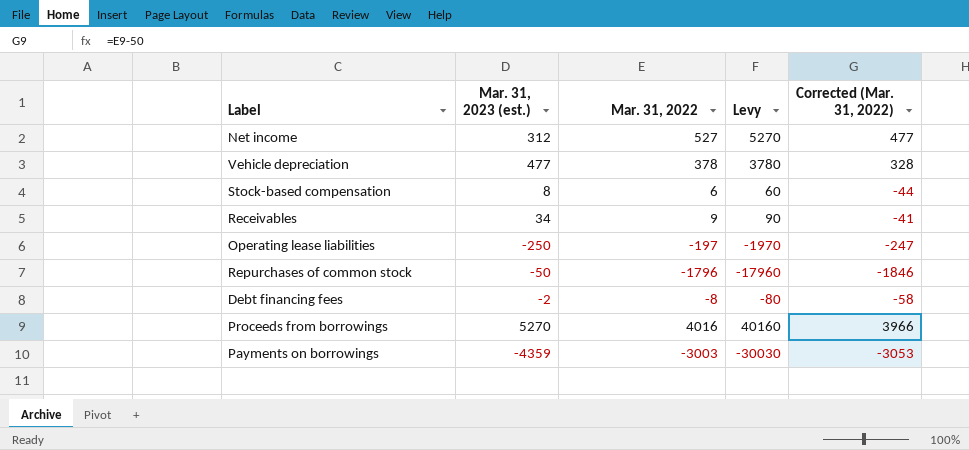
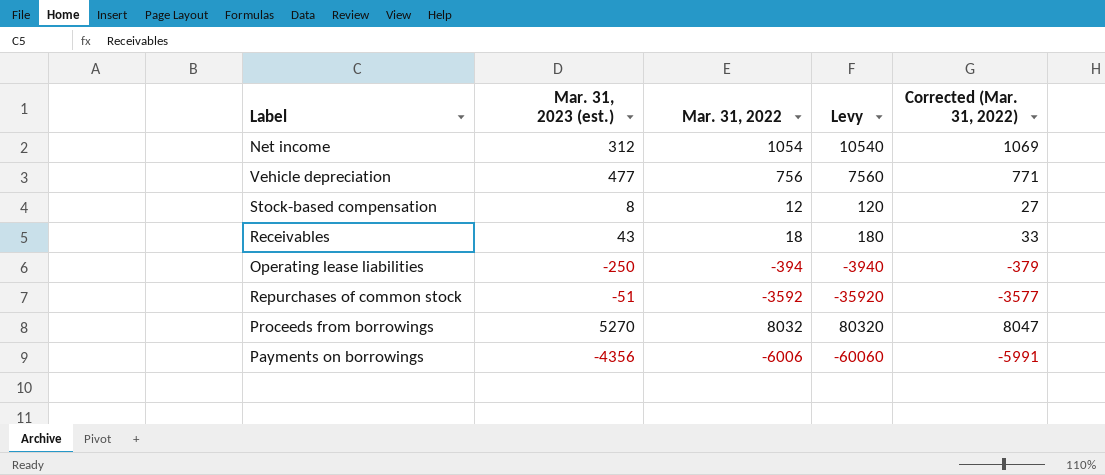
column Corrected (Mar. 31, 2022) | formula: [Mar. 31, 2022] - 50 -> [Mar. 31, 2022] + 15
row Debt financing fees: -2 | -8 | -80 | -58 -> none
Net income | Mar. 31, 2022: 527 -> 1054
Net income | Levy: 5270 -> 10540
Vehicle depreciation | Mar. 31, 2022: 378 -> 756
Vehicle depreciation | Levy: 3780 -> 7560
Stock-based compensation | Mar. 31, 2022: 6 -> 12
Stock-based compensation | Levy: 60 -> 120
Receivables | Mar. 31, 2023 (est.): 34 -> 43
Receivables | Mar. 31, 2022: 9 -> 18
Receivables | Levy: 90 -> 180
Operating lease liabilities | Mar. 31, 2022: -197 -> -394
Operating lease liabilities | Levy: -1970 -> -3940
Repurchases of common stock | Mar. 31, 2023 (est.): -50 -> -51
Repurchases of common stock | Mar. 31, 2022: -1796 -> -3592
Repurchases of common stock | Levy: -17960 -> -35920
Proceeds from borrowings | Mar. 31, 2022: 4016 -> 8032
Proceeds from borrowings | Levy: 40160 -> 80320
Payments on borrowings | Mar. 31, 2023 (est.): -4359 -> -4356
Payments on borrowings | Mar. 31, 2022: -3003 -> -6006
Payments on borrowings | Levy: -30030 -> -60060

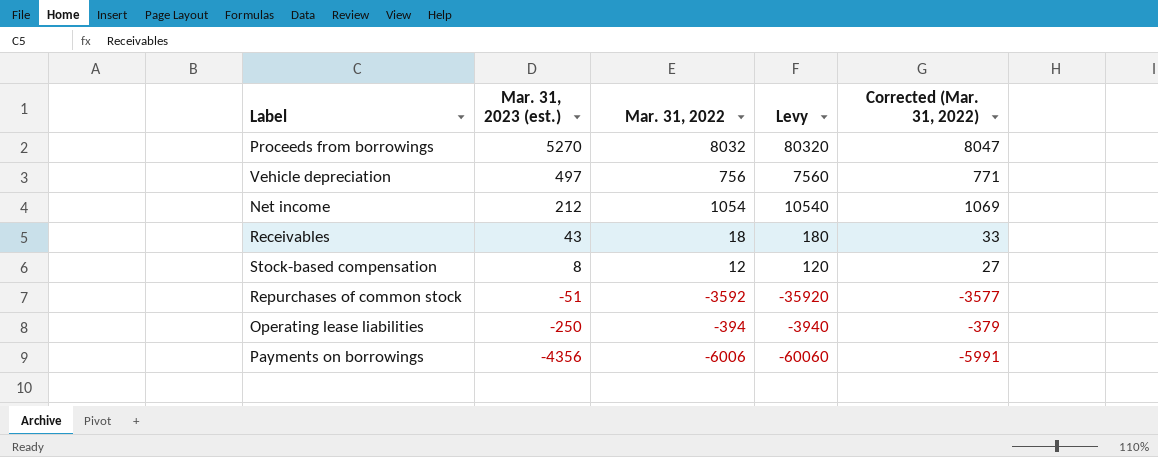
row order: none -> Mar. 31, 2023 (est.) descending
Vehicle depreciation | Mar. 31, 2023 (est.): 477 -> 497
Net income | Mar. 31, 2023 (est.): 312 -> 212

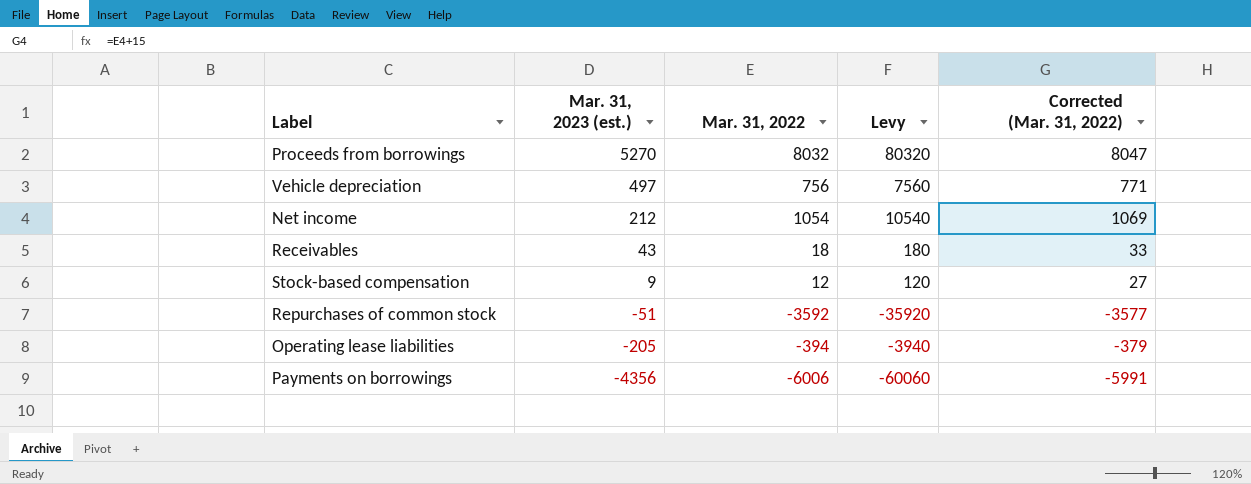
Stock-based compensation | Mar. 31, 2023 (est.): 8 -> 9
Operating lease liabilities | Mar. 31, 2023 (est.): -250 -> -205

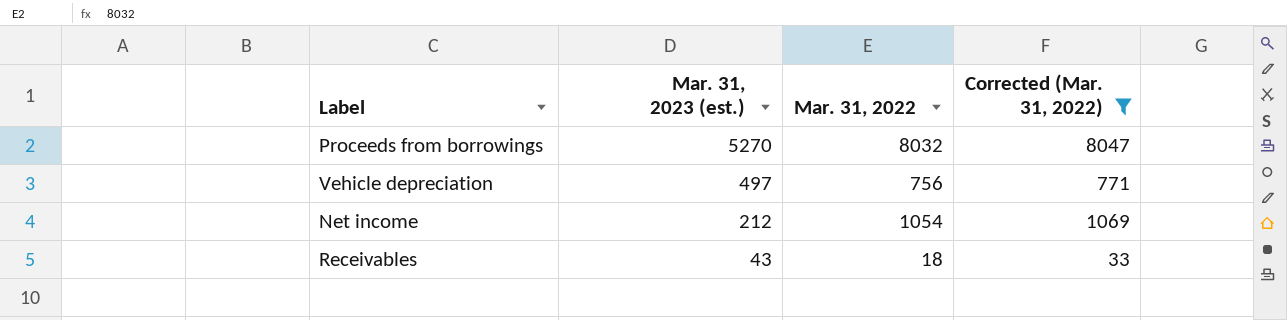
filter: none -> Corrected (Mar. 31, 2022) >= 33
column Levy | formula: [Mar. 31, 2022] * 10 -> none

